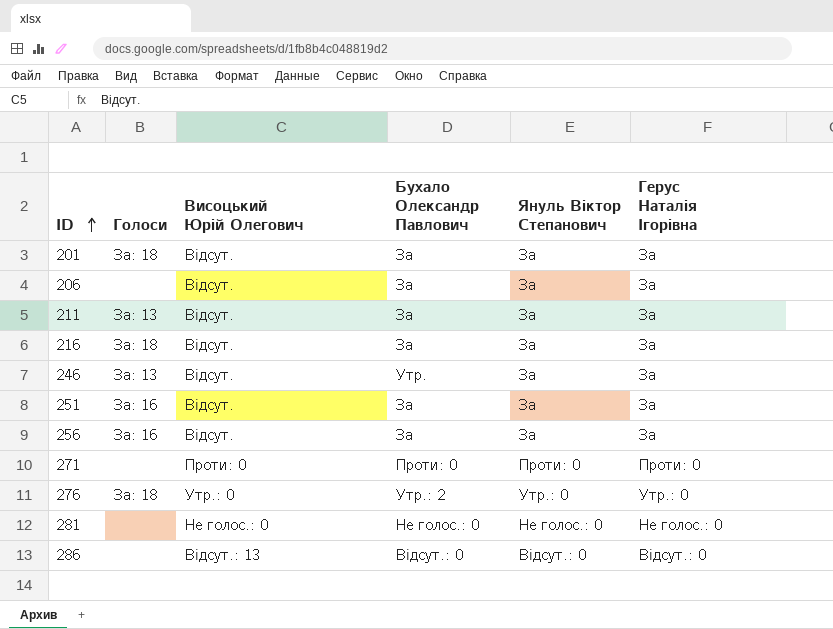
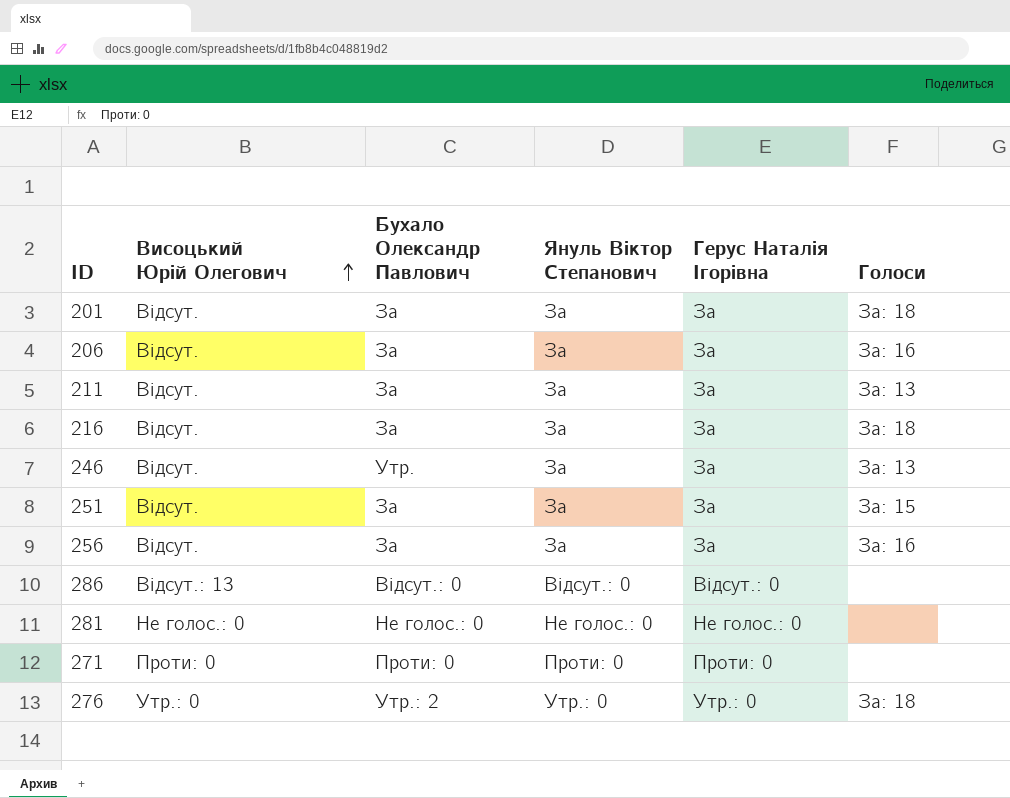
row order: ID ascending -> Висоцький Юрій Олегович ascending
column Голоси | position: 2 -> 6
206 | Голоси: none -> За: 16
251 | Голоси: За: 16 -> За: 15

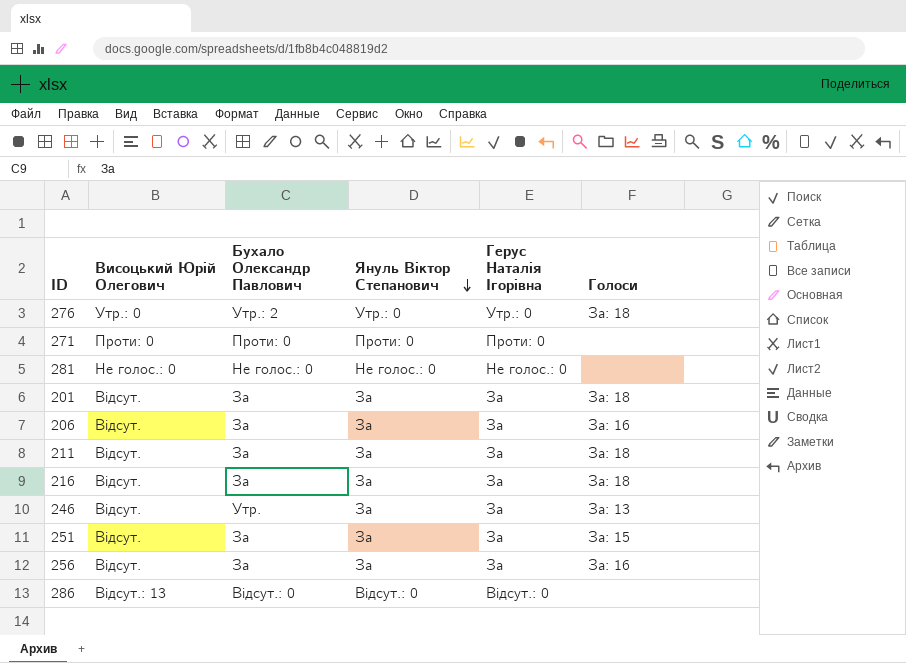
row order: Висоцький Юрій Олегович ascending -> Януль Віктор Степанович descending
211 | Голоси: За: 13 -> За: 18

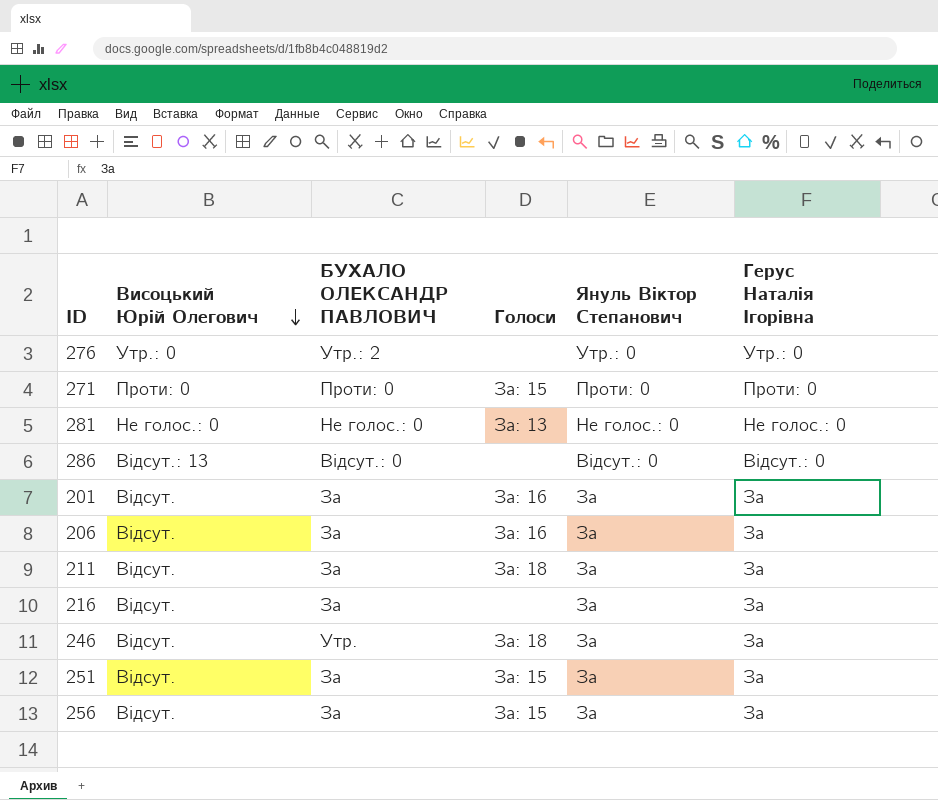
row order: Януль Віктор Степанович descending -> Висоцький Юрій Олегович descending
column name: Бухало Олександр Павлович -> БУХАЛО ОЛЕКСАНДР ПАВЛОВИЧ
column Голоси | position: 6 -> 4
276 | Голоси: За: 18 -> none
271 | Голоси: none -> За: 15
281 | Голоси: none -> За: 13
201 | Голоси: За: 18 -> За: 16
216 | Голоси: За: 18 -> none
246 | Голоси: За: 13 -> За: 18
256 | Голоси: За: 16 -> За: 15

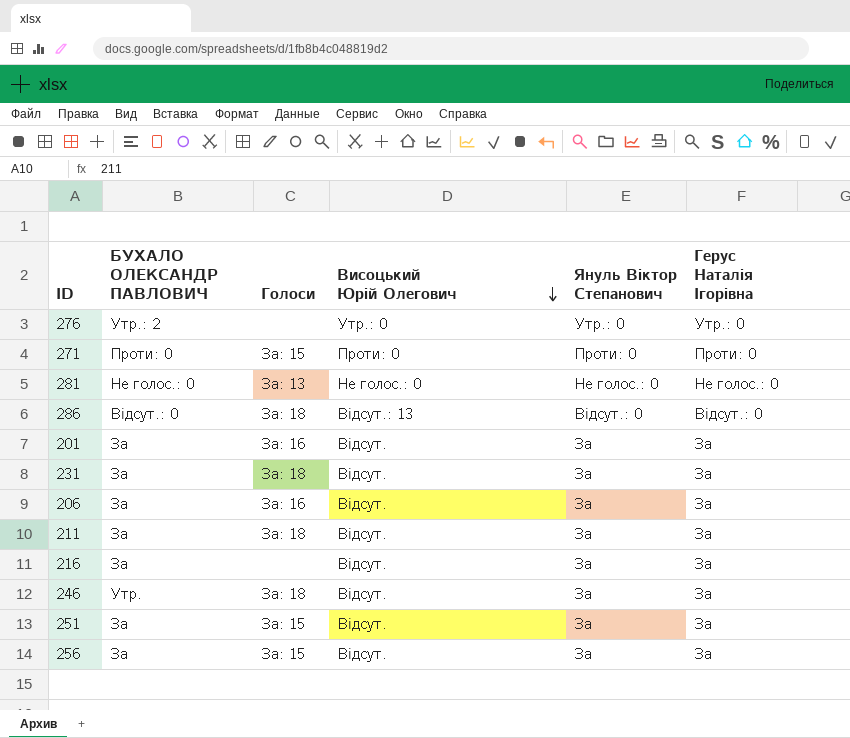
column Висоцький Юрій Олегович | position: 2 -> 4
286 | Голоси: none -> За: 18
row 231: none -> За | За: 18 | Відсут. | За | За

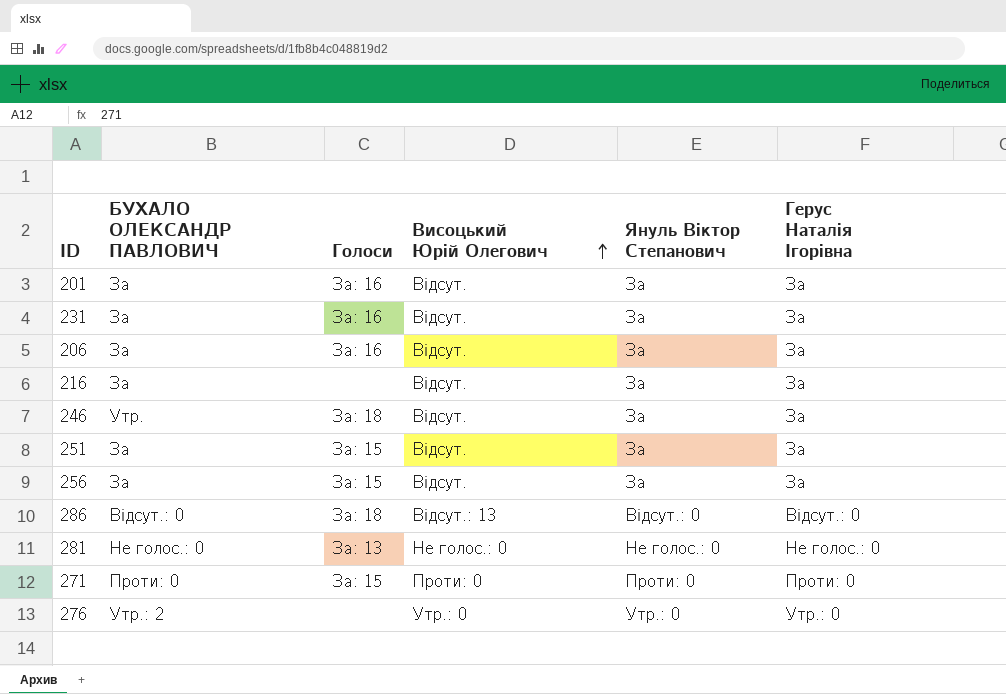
row order: Висоцький Юрій Олегович descending -> Висоцький Юрій Олегович ascending
row 211: За | За: 18 | Відсут. | За | За -> none
231 | Голоси: За: 18 -> За: 16

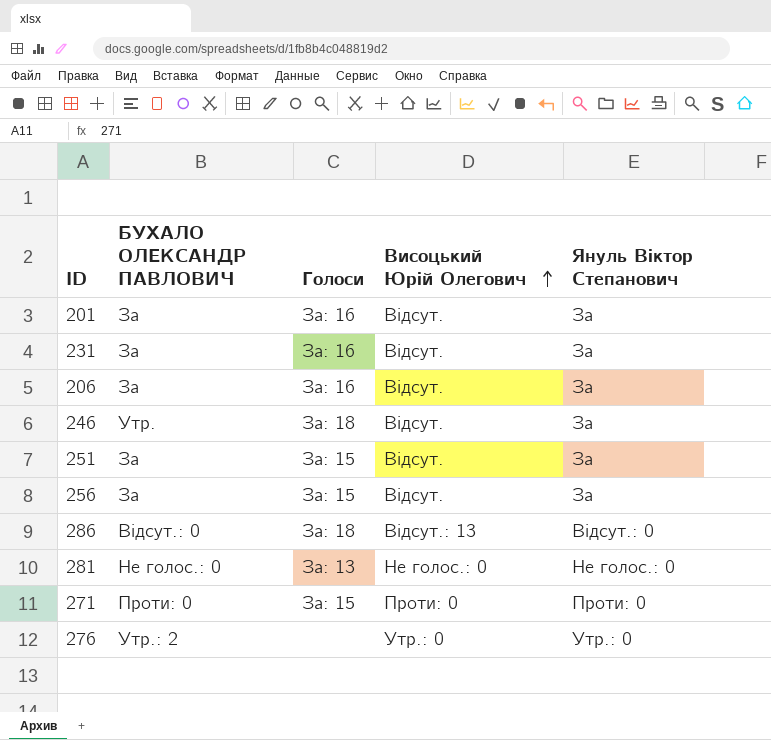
column Герус Наталія Ігорівна | position: 6 -> none
row 216: За | none | Відсут. | За | За -> none

